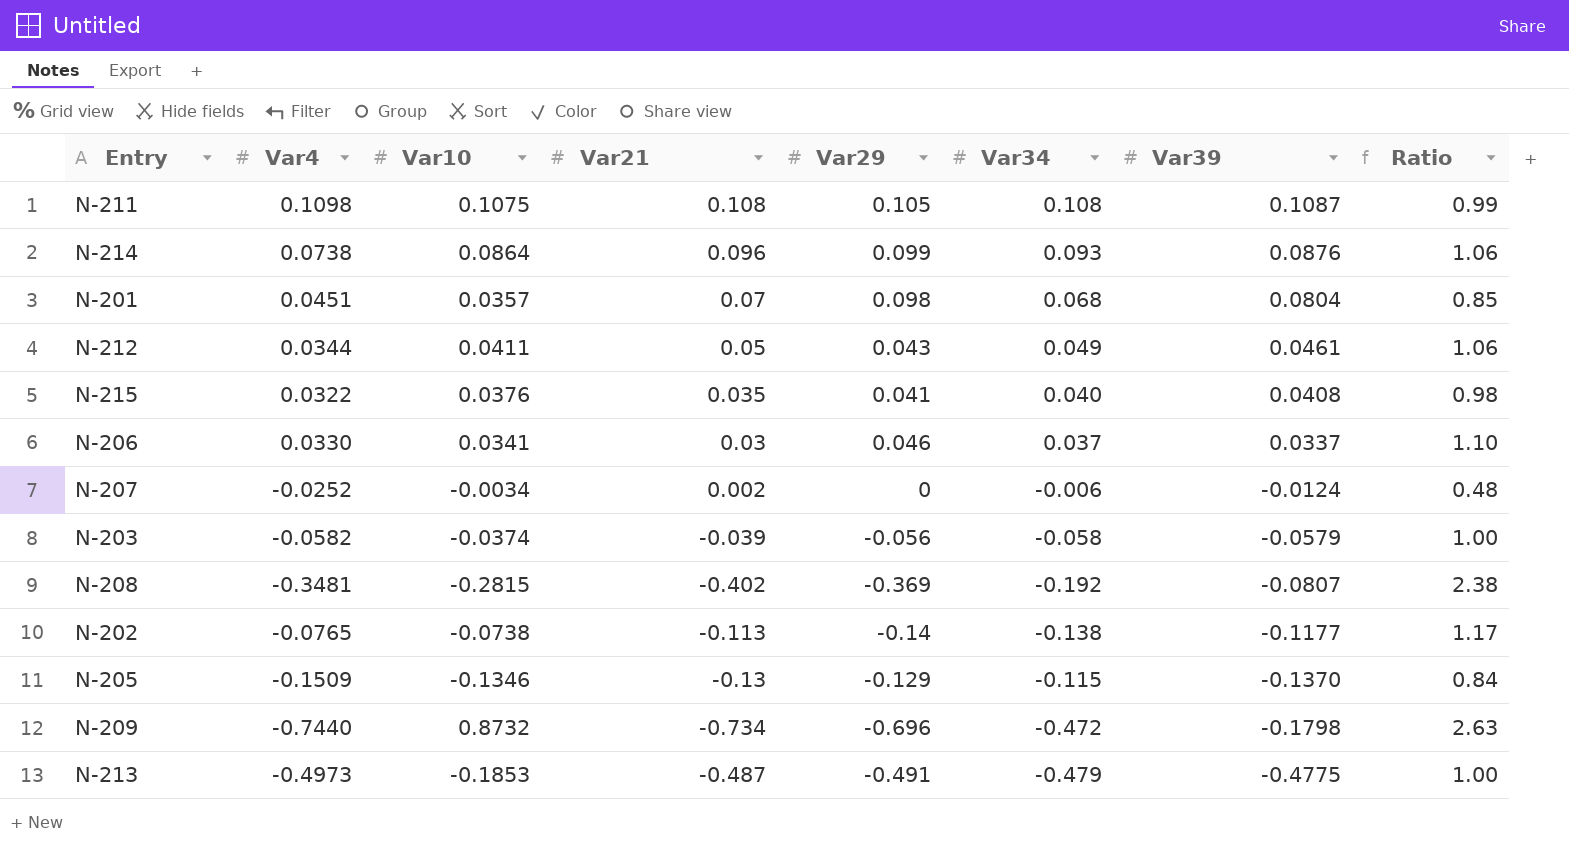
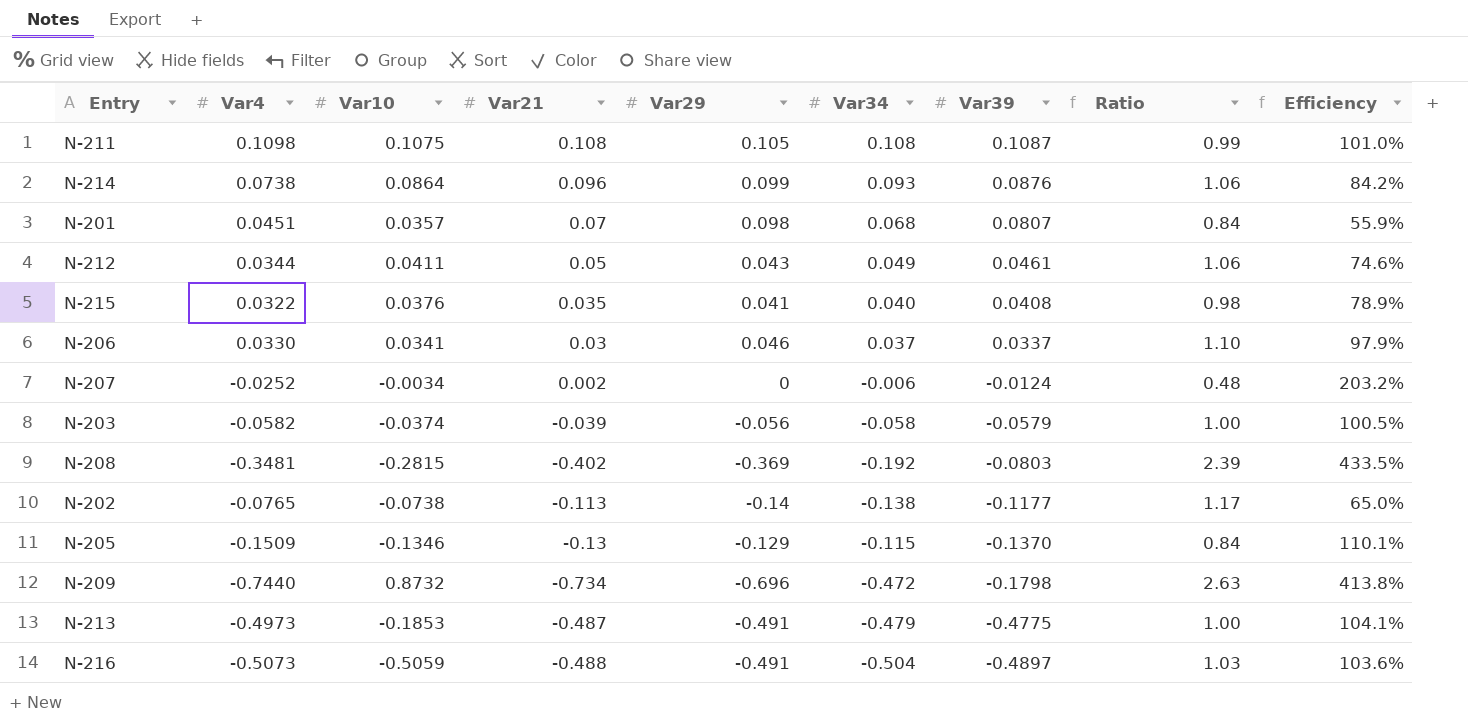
column Efficiency | formula: none -> [Var4] / [Var39]
N-201 | Var39: 0.0804 -> 0.0807
N-201 | Ratio: 0.85 -> 0.84
N-208 | Var39: -0.0807 -> -0.0803
N-208 | Ratio: 2.38 -> 2.39
row N-216: none -> -0.5073 | -0.5059 | -0.488 | -0.491 | -0.504 | -0.4897 | 1.03 | 103.6%

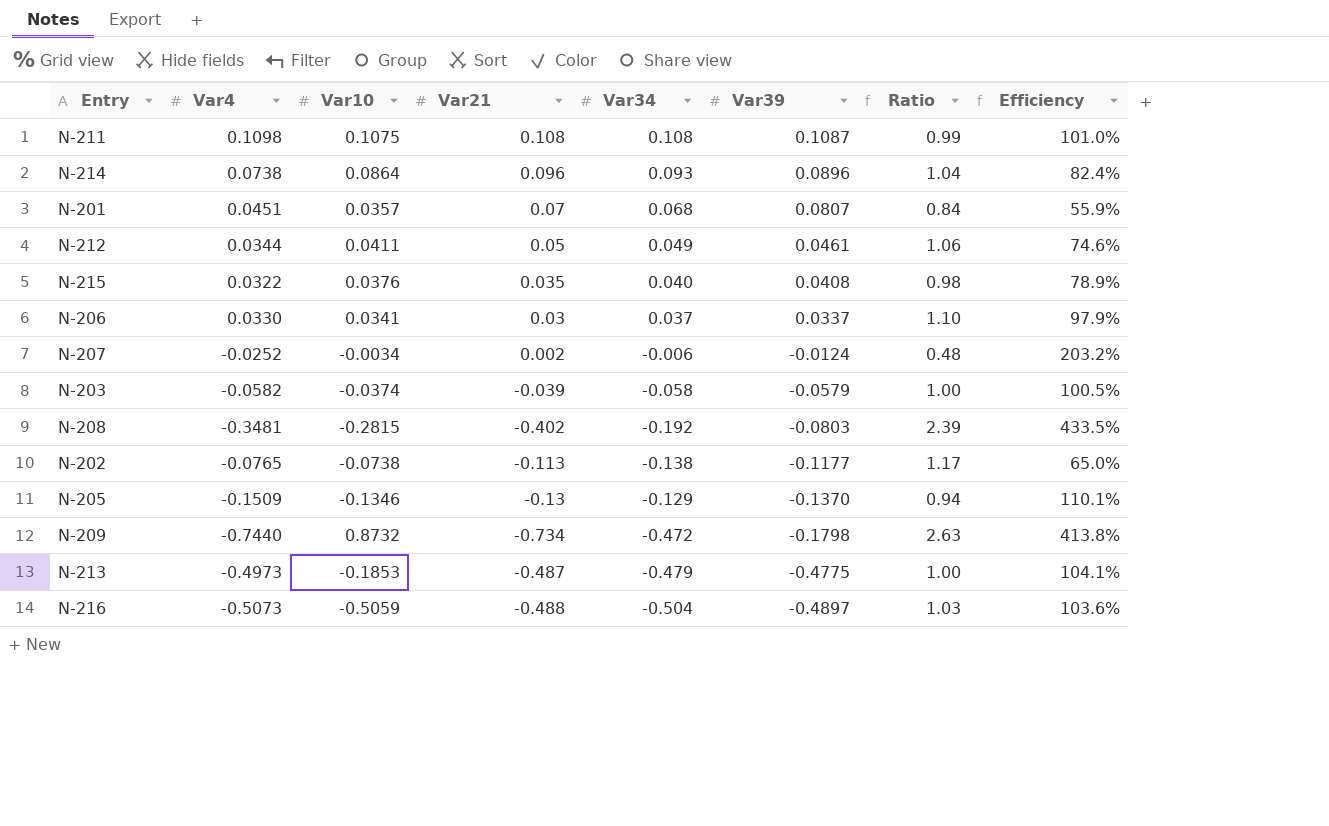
column Var29 | position: 5 -> none
N-214 | Var39: 0.0876 -> 0.0896
N-214 | Ratio: 1.06 -> 1.04
N-214 | Efficiency: 84.2% -> 82.4%
N-205 | Var34: -0.115 -> -0.129
N-205 | Ratio: 0.84 -> 0.94

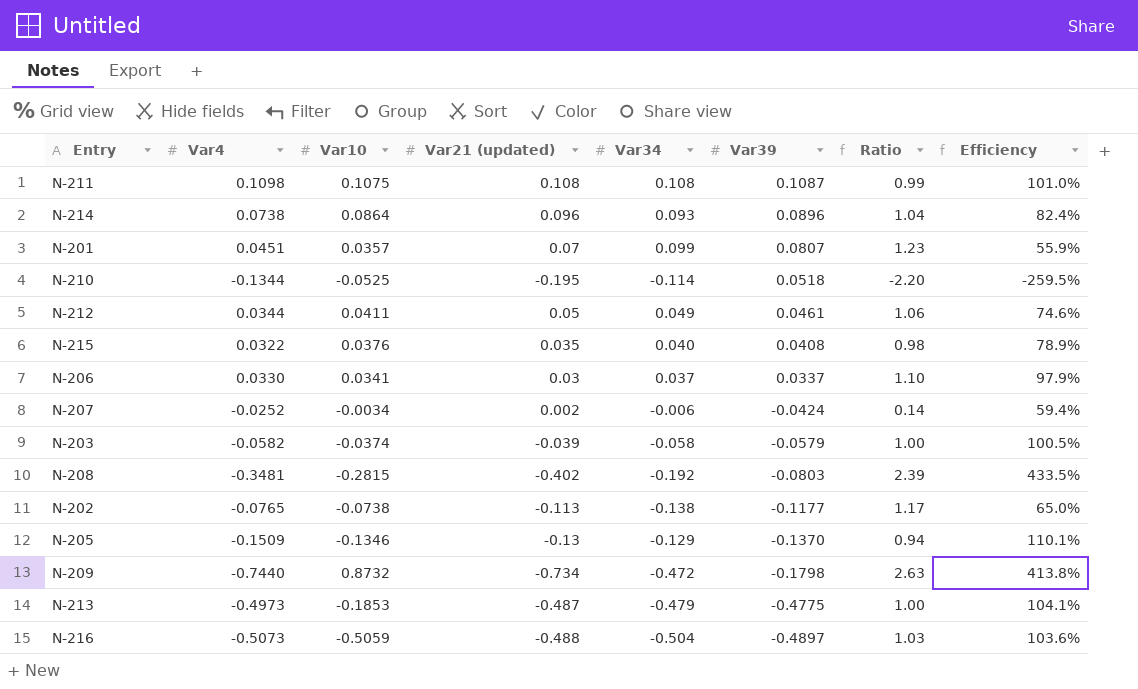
column name: Var21 -> Var21 (updated)
N-201 | Var34: 0.068 -> 0.099
N-201 | Ratio: 0.84 -> 1.23
row N-210: none -> -0.1344 | -0.0525 | -0.195 | -0.114 | 0.0518 | -2.20 | -259.5%
N-207 | Var39: -0.0124 -> -0.0424
N-207 | Ratio: 0.48 -> 0.14
N-207 | Efficiency: 203.2% -> 59.4%

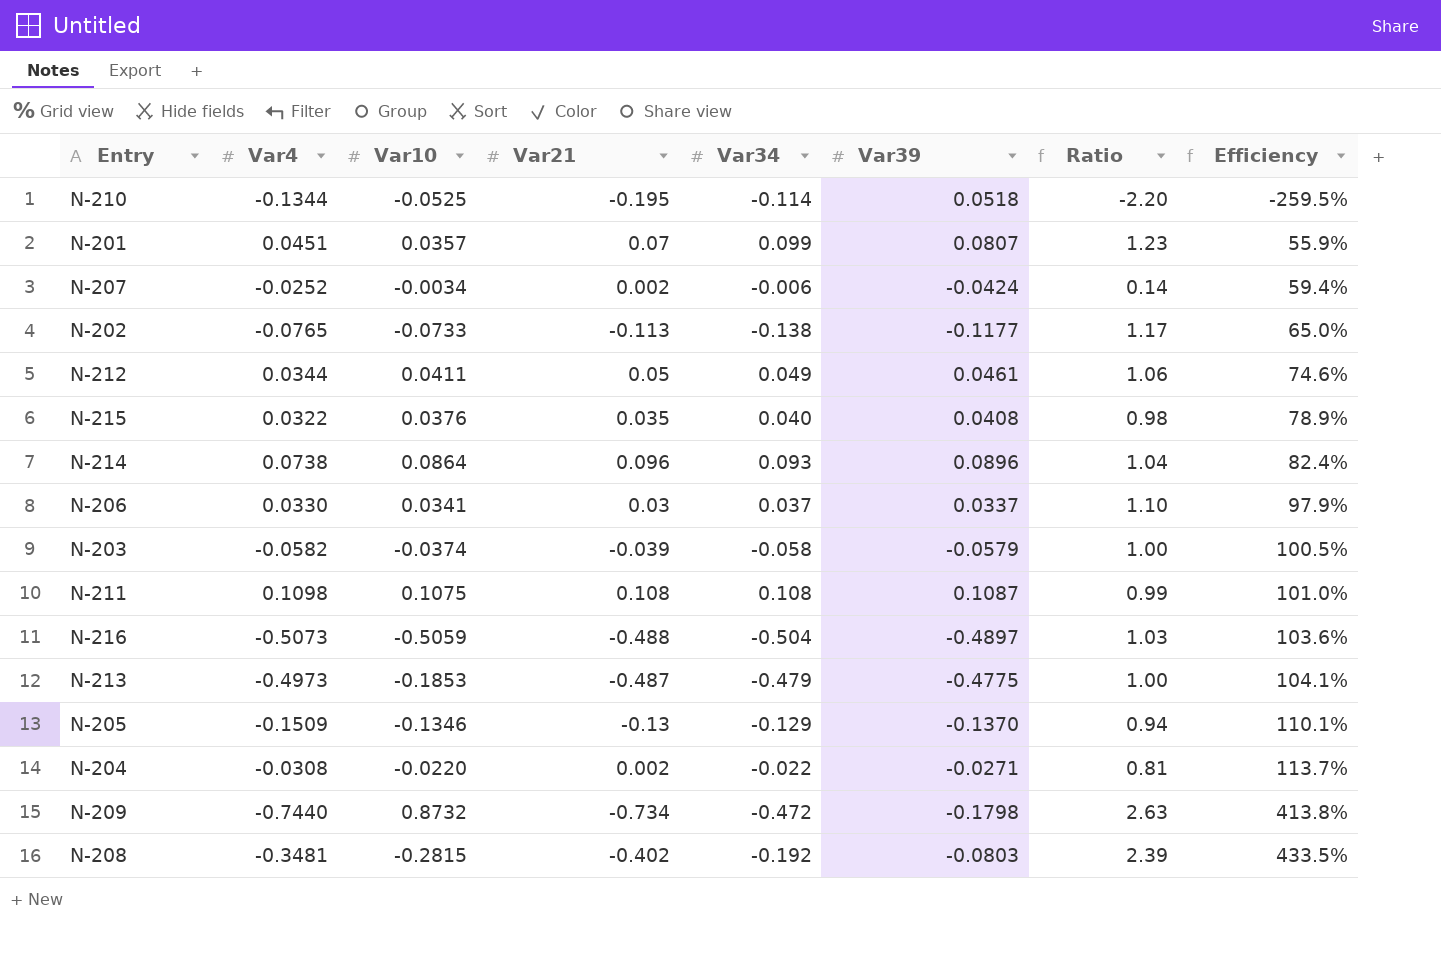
row order: Var39 descending -> Efficiency ascending
column name: Var21 (updated) -> Var21
N-202 | Var10: -0.0738 -> -0.0733
row N-204: none -> -0.0308 | -0.0220 | 0.002 | -0.022 | -0.0271 | 0.81 | 113.7%

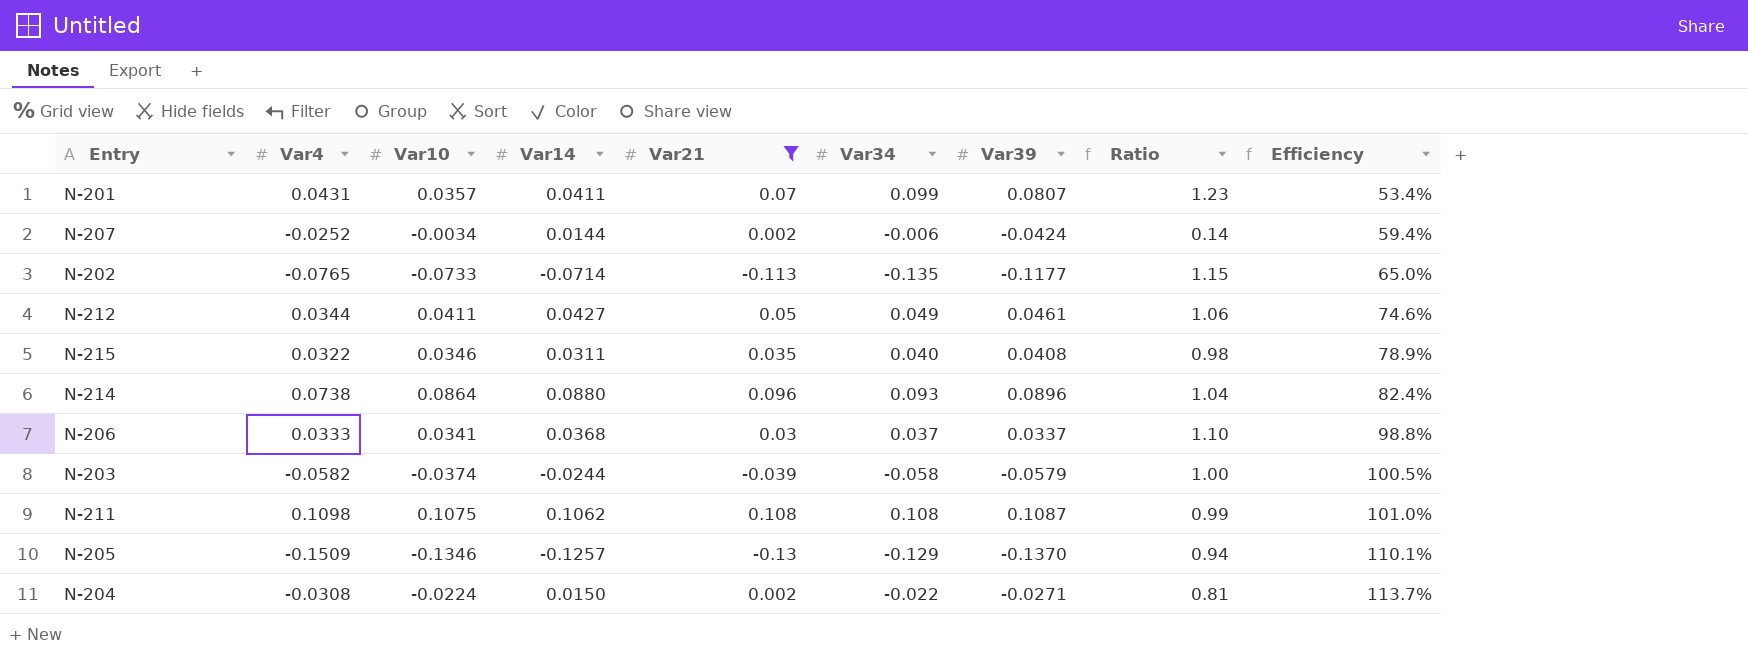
filter: none -> Var21 >= -0.13
column Var14 | position: none -> 4
N-201 | Var4: 0.0451 -> 0.0431
N-201 | Efficiency: 55.9% -> 53.4%
N-202 | Var34: -0.138 -> -0.135
N-202 | Ratio: 1.17 -> 1.15
N-215 | Var10: 0.0376 -> 0.0346
N-206 | Var4: 0.0330 -> 0.0333
N-206 | Efficiency: 97.9% -> 98.8%
N-204 | Var10: -0.0220 -> -0.0224

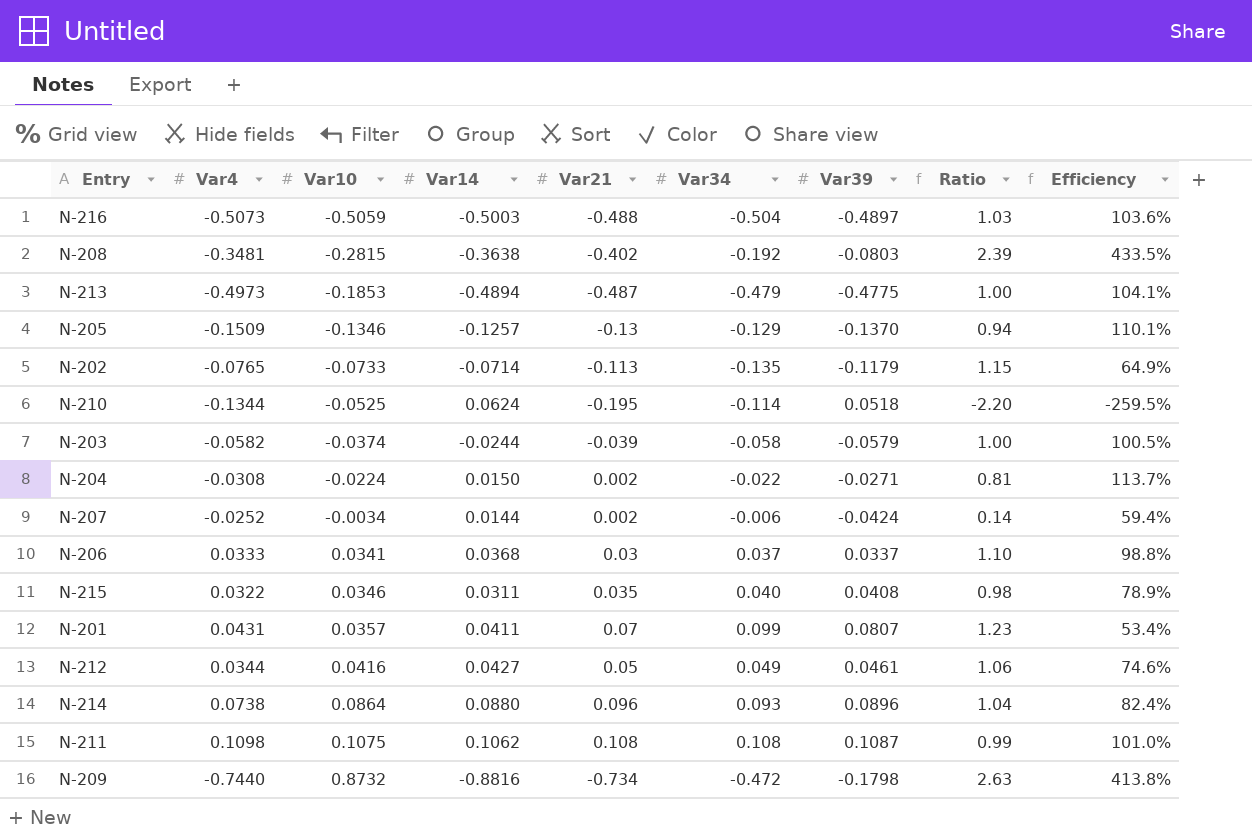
filter: Var21 >= -0.13 -> none
row order: Efficiency ascending -> Var10 ascending
N-202 | Var39: -0.1177 -> -0.1179
N-202 | Efficiency: 65.0% -> 64.9%
N-212 | Var10: 0.0411 -> 0.0416

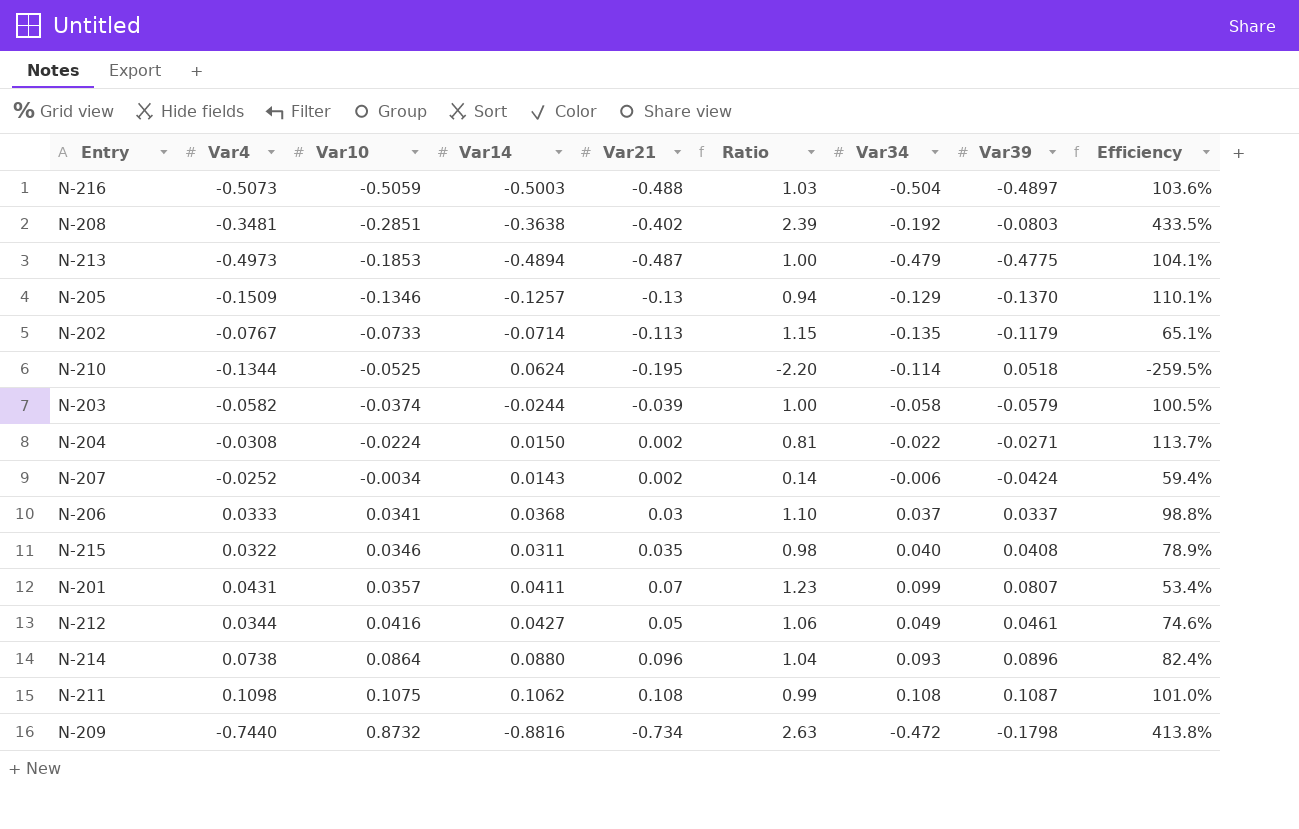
column Ratio | position: 8 -> 6
N-208 | Var10: -0.2815 -> -0.2851
N-202 | Var4: -0.0765 -> -0.0767
N-202 | Efficiency: 64.9% -> 65.1%
N-207 | Var14: 0.0144 -> 0.0143

